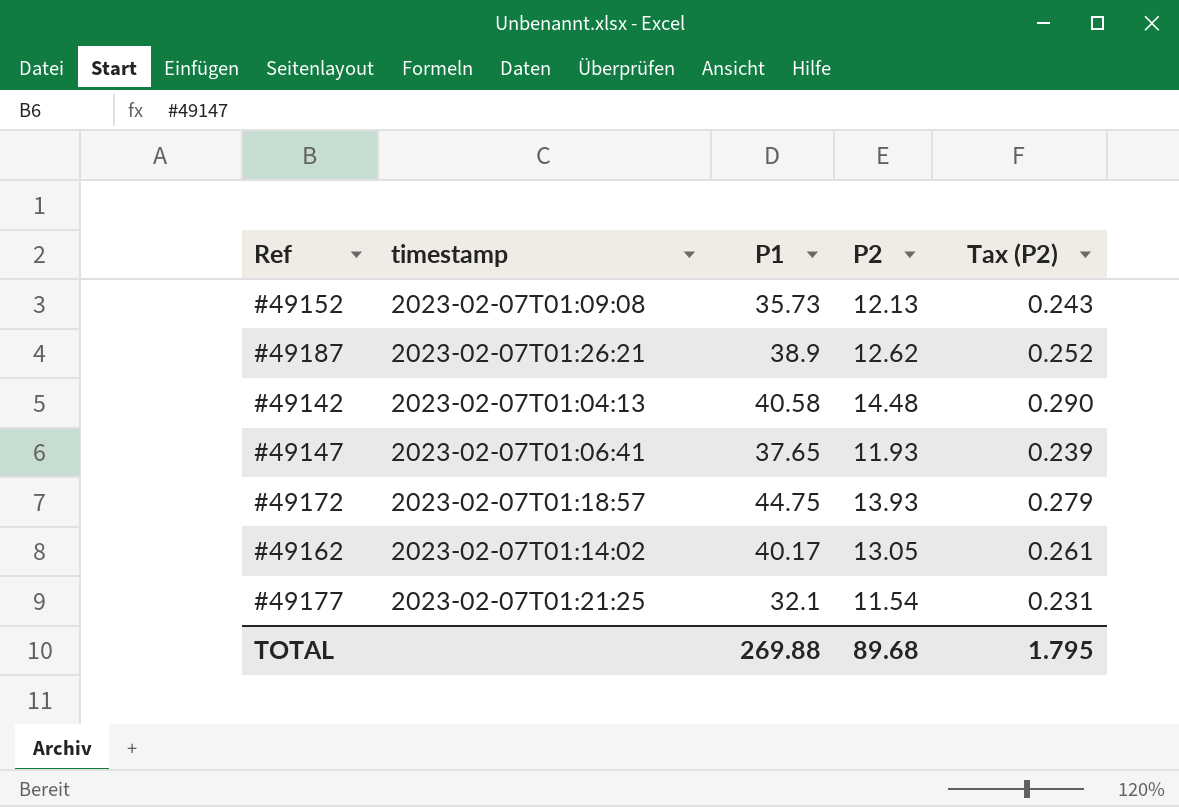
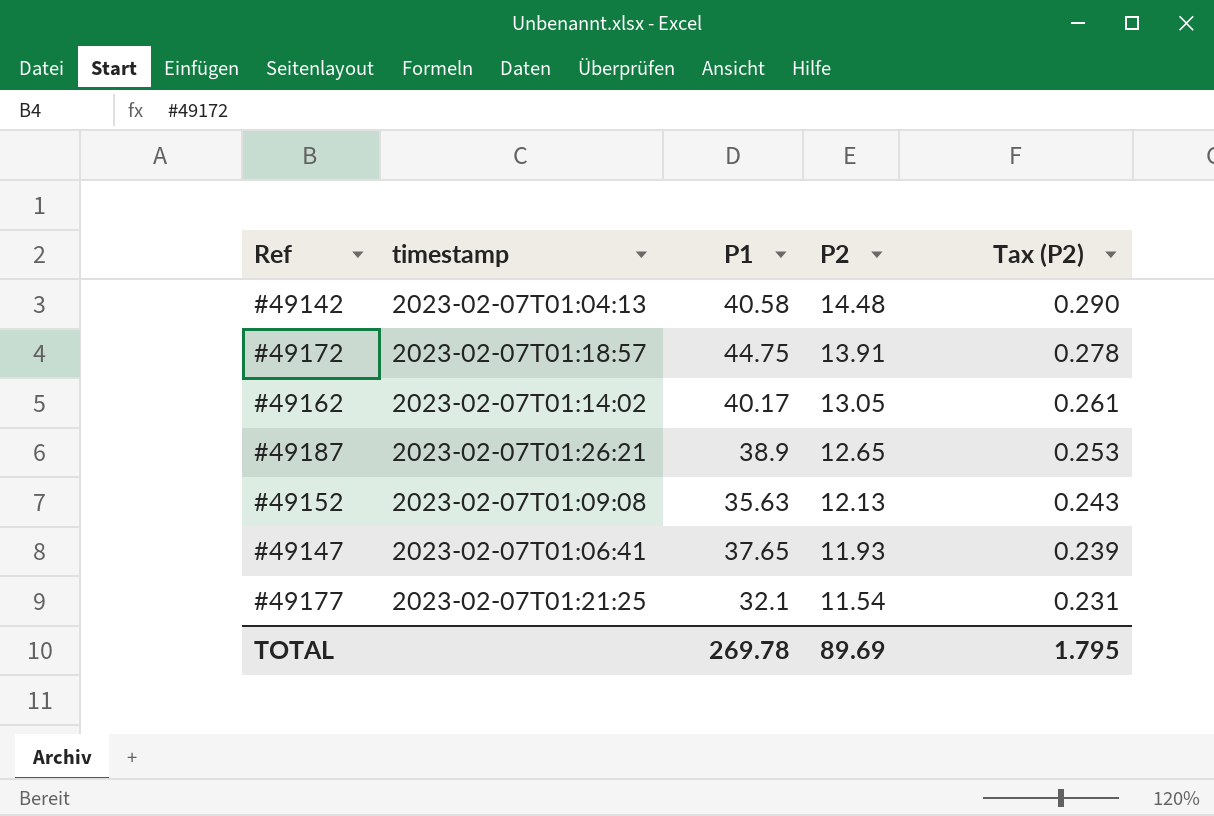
row order: none -> P2 descending
#49172 | P2: 13.93 -> 13.91
#49172 | Tax (P2): 0.279 -> 0.278
#49187 | P2: 12.62 -> 12.65
#49187 | Tax (P2): 0.252 -> 0.253
#49152 | P1: 35.73 -> 35.63
TOTAL | P1: 269.88 -> 269.78
TOTAL | P2: 89.68 -> 89.69

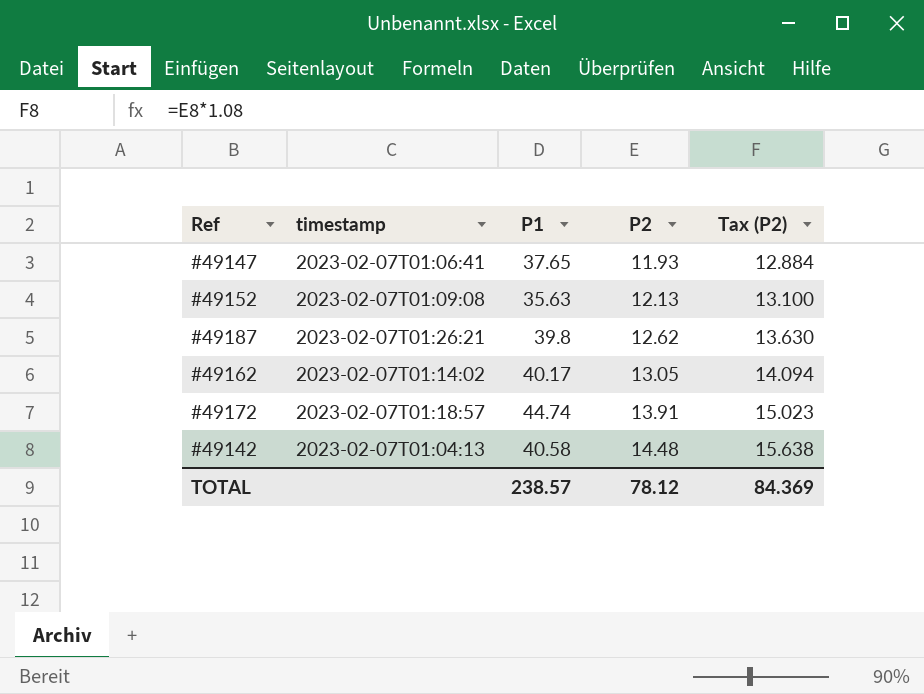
row order: P2 descending -> P2 ascending
column Tax (P2) | formula: [P2] * 0.02 -> [P2] * 1.08
row #49177: 2023-02-07T01:21:25 | 32.1 | 11.54 | 0.231 -> none
#49187 | P1: 38.9 -> 39.8
#49187 | P2: 12.65 -> 12.62
#49172 | P1: 44.75 -> 44.74
TOTAL | P1: 269.78 -> 238.57
TOTAL | P2: 89.69 -> 78.12
TOTAL | Tax (P2): 1.795 -> 84.369

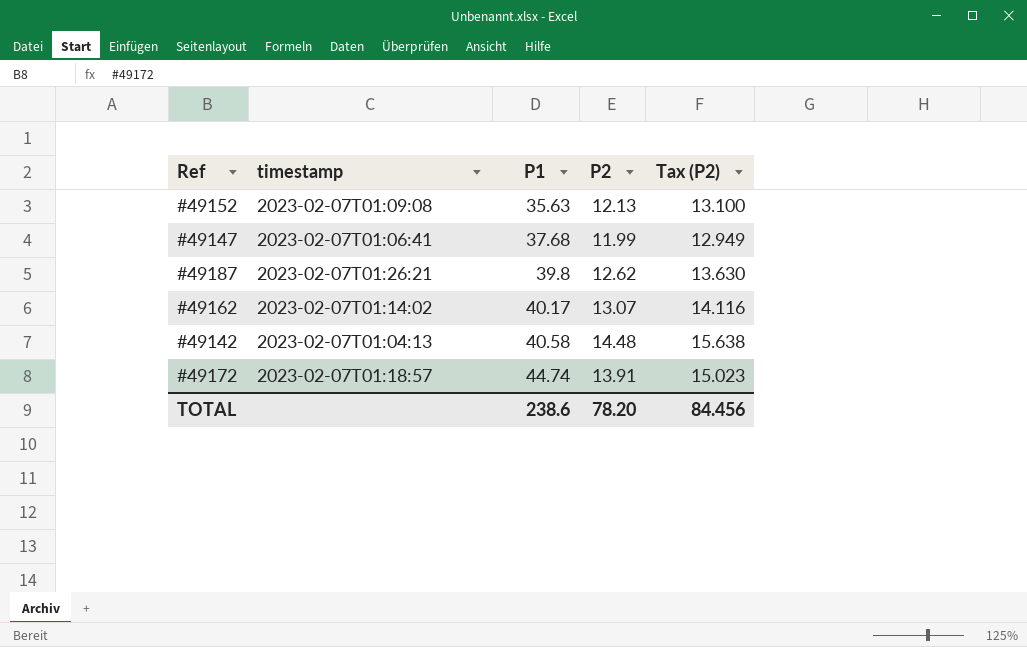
row order: P2 ascending -> P1 ascending
#49147 | P1: 37.65 -> 37.68
#49147 | P2: 11.93 -> 11.99
#49147 | Tax (P2): 12.884 -> 12.949
#49162 | P2: 13.05 -> 13.07
#49162 | Tax (P2): 14.094 -> 14.116
TOTAL | P1: 238.57 -> 238.6
TOTAL | P2: 78.12 -> 78.20
TOTAL | Tax (P2): 84.369 -> 84.456

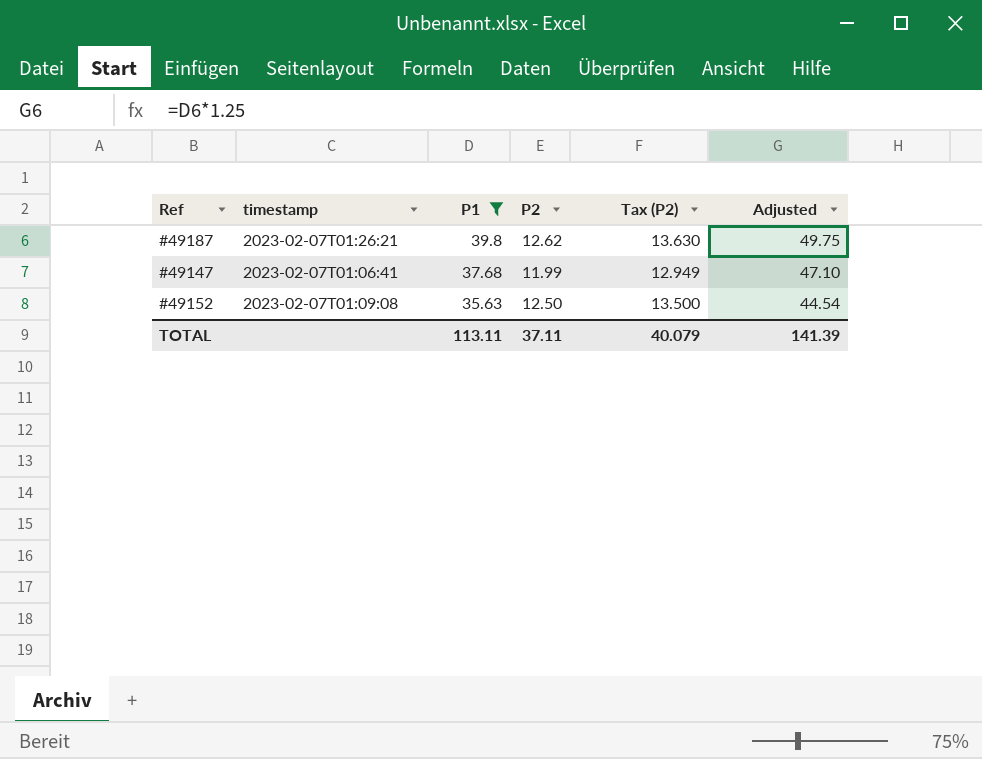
filter: none -> P1 <= 39.8
row order: P1 ascending -> P1 descending
column Adjusted | formula: none -> [P1] * 1.25
#49152 | P2: 12.13 -> 12.50
#49152 | Tax (P2): 13.100 -> 13.500
TOTAL | P1: 238.6 -> 113.11
TOTAL | P2: 78.20 -> 37.11
TOTAL | Tax (P2): 84.456 -> 40.079

